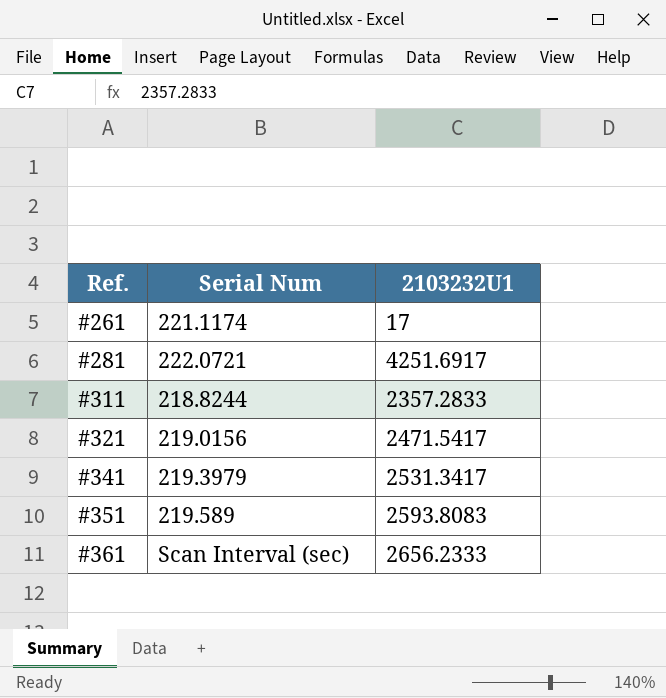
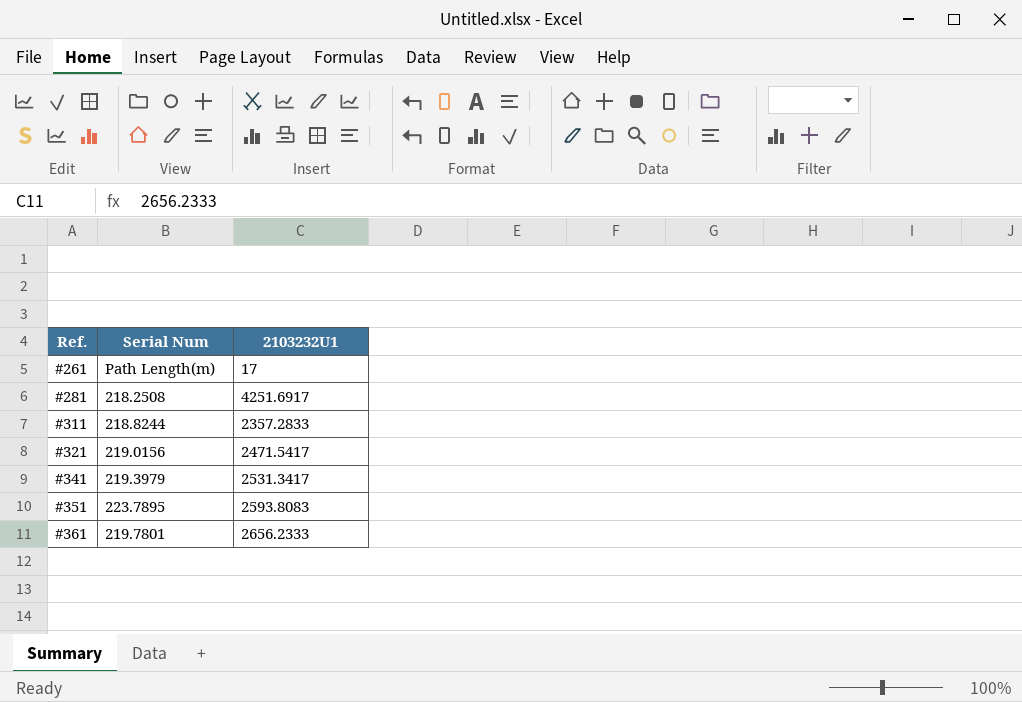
#261 | Serial Num: 221.1174 -> Path Length(m)
#281 | Serial Num: 222.0721 -> 218.2508
#351 | Serial Num: 219.589 -> 223.7895
#361 | Serial Num: Scan Interval (sec) -> 219.7801

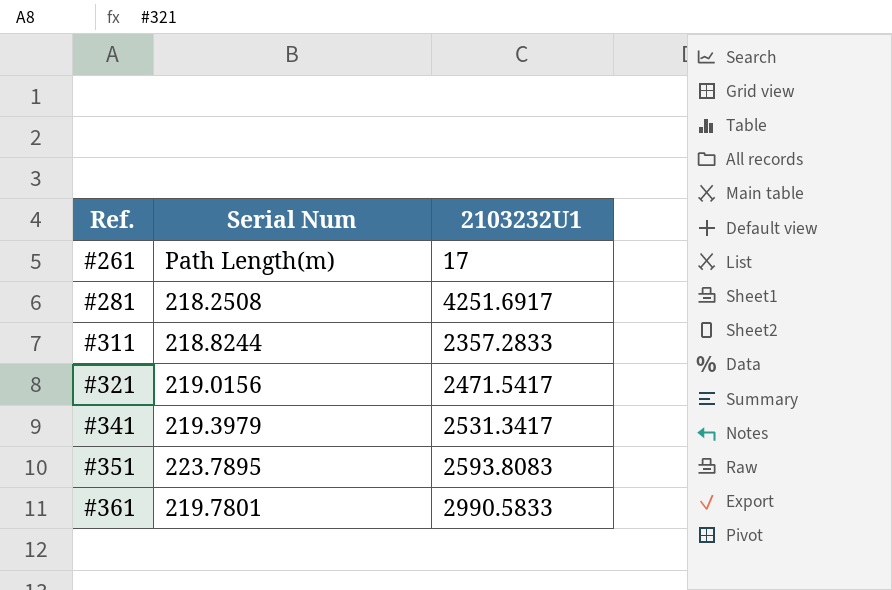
#361 | 2103232U1: 2656.2333 -> 2990.5833

